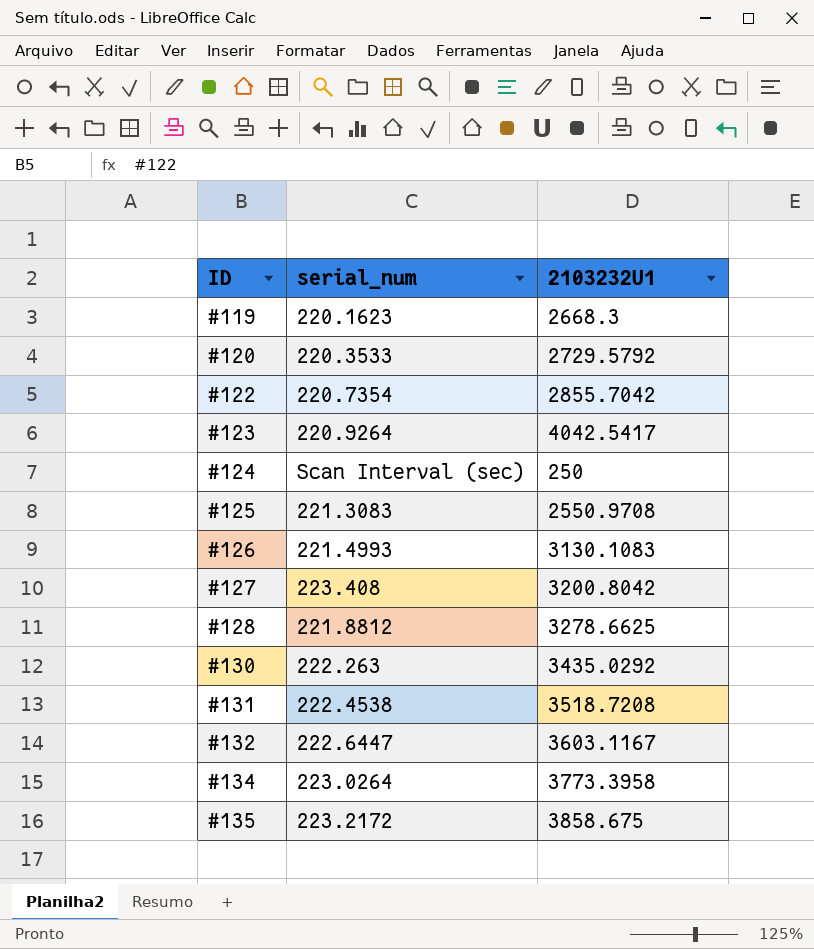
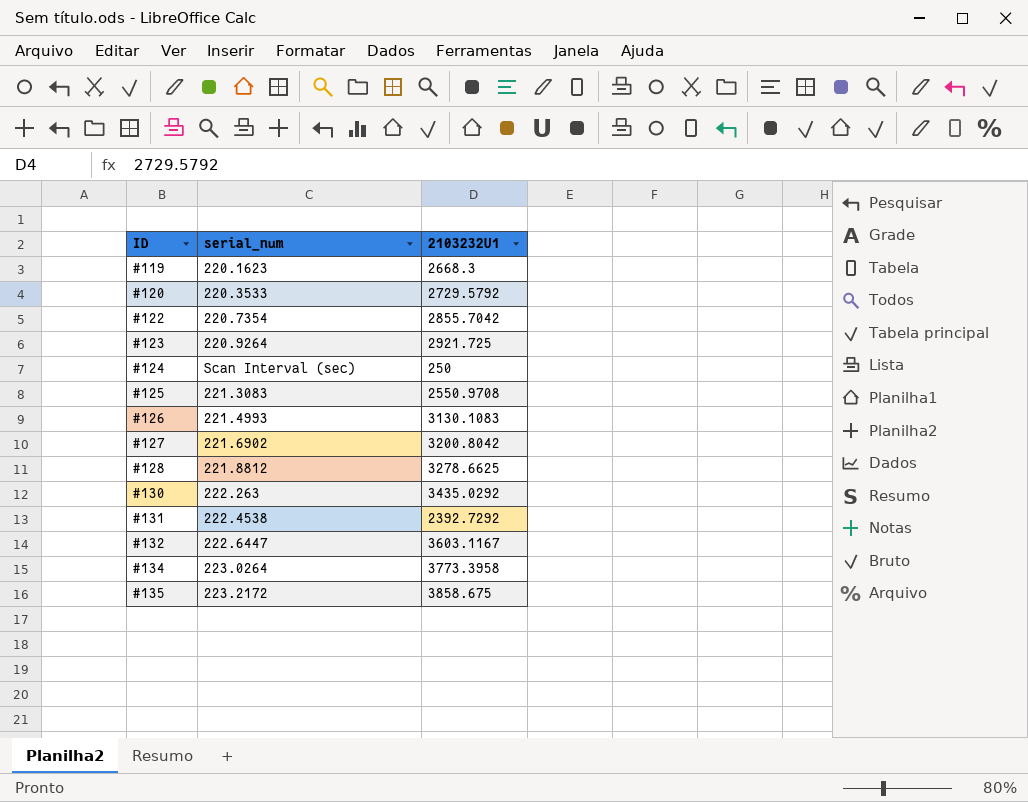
#123 | 2103232U1: 4042.5417 -> 2921.725
#127 | serial_num: 223.408 -> 221.6902
#131 | 2103232U1: 3518.7208 -> 2392.7292

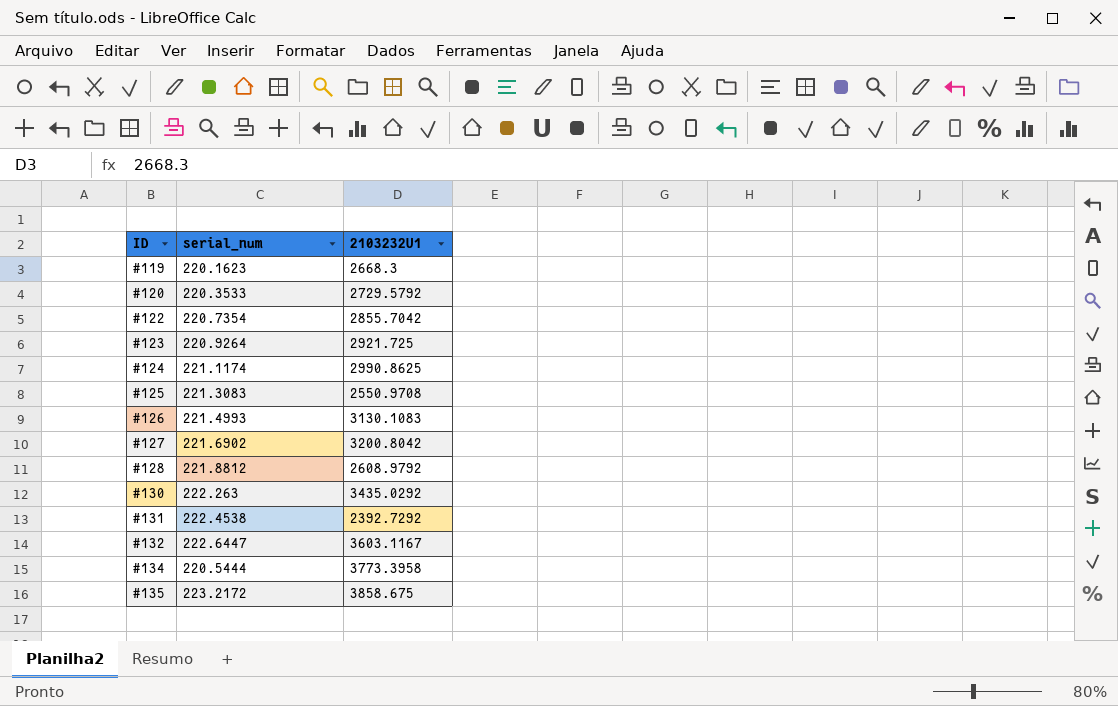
#124 | serial_num: Scan Interval (sec) -> 221.1174
#124 | 2103232U1: 250 -> 2990.8625
#128 | 2103232U1: 3278.6625 -> 2608.9792
#134 | serial_num: 223.0264 -> 220.5444

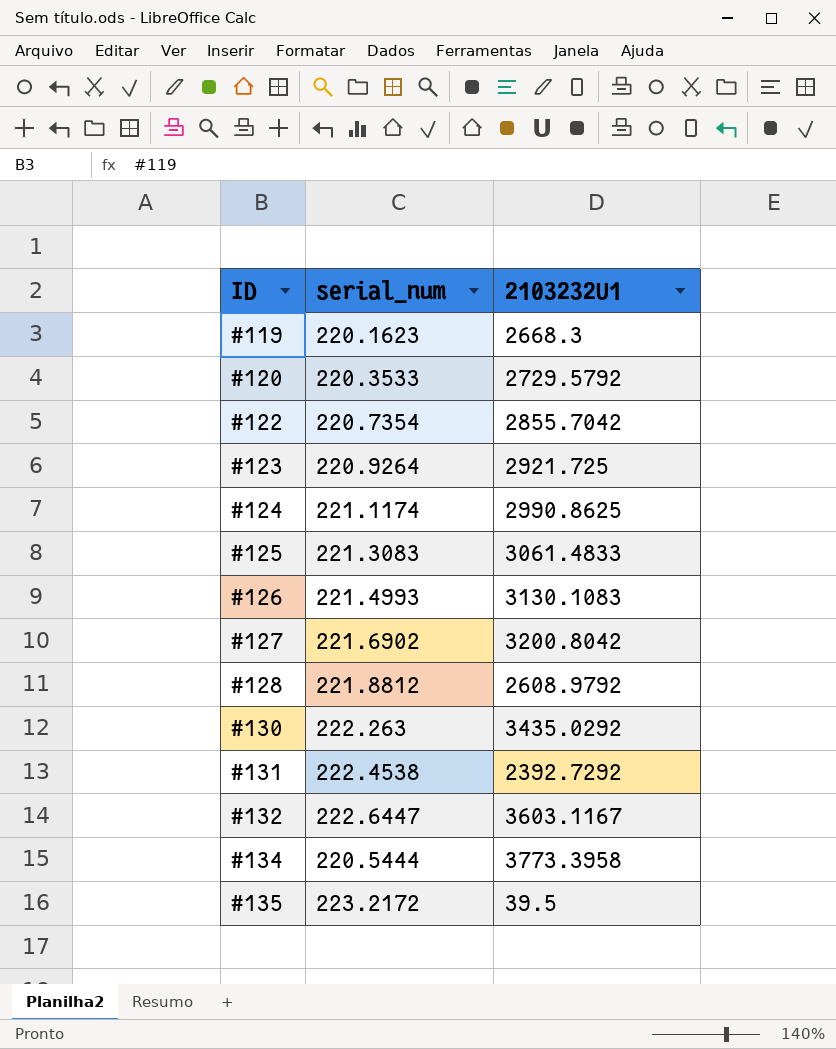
#125 | 2103232U1: 2550.9708 -> 3061.4833
#135 | 2103232U1: 3858.675 -> 39.5

